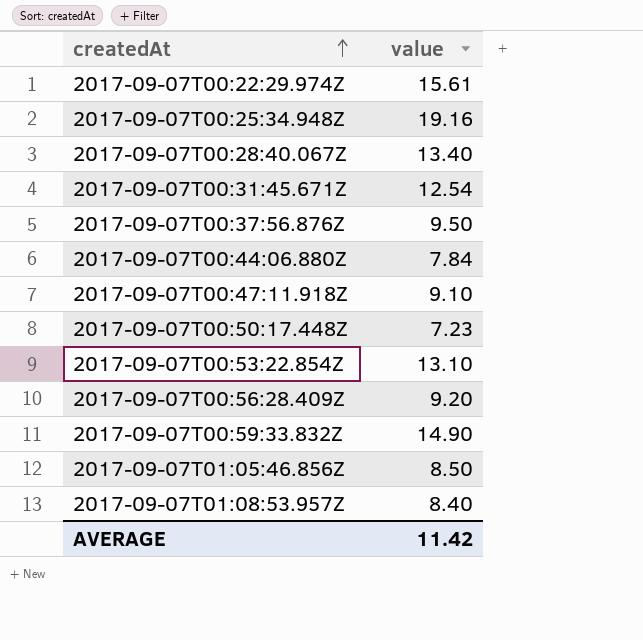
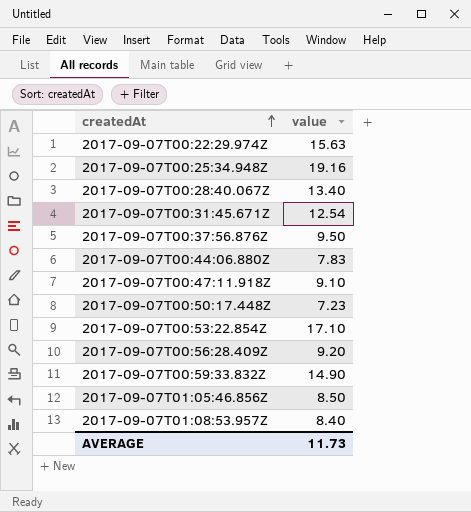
2017-09-07T00:22:29.974Z | value: 15.61 -> 15.63
2017-09-07T00:44:06.880Z | value: 7.84 -> 7.83
2017-09-07T00:53:22.854Z | value: 13.10 -> 17.10
AVERAGE | value: 11.42 -> 11.73

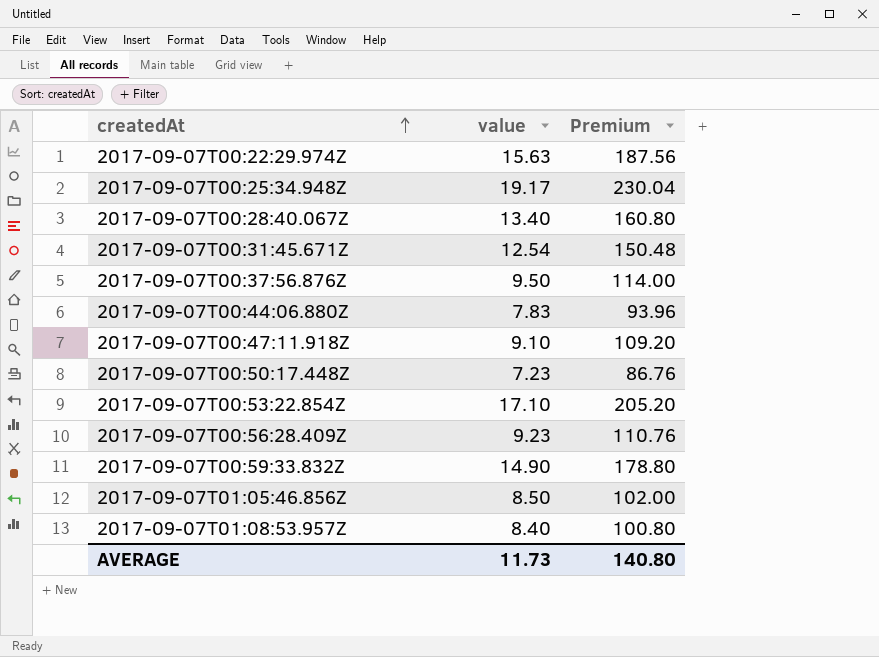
column Premium | formula: none -> [value] * 12
2017-09-07T00:25:34.948Z | value: 19.16 -> 19.17
2017-09-07T00:56:28.409Z | value: 9.20 -> 9.23

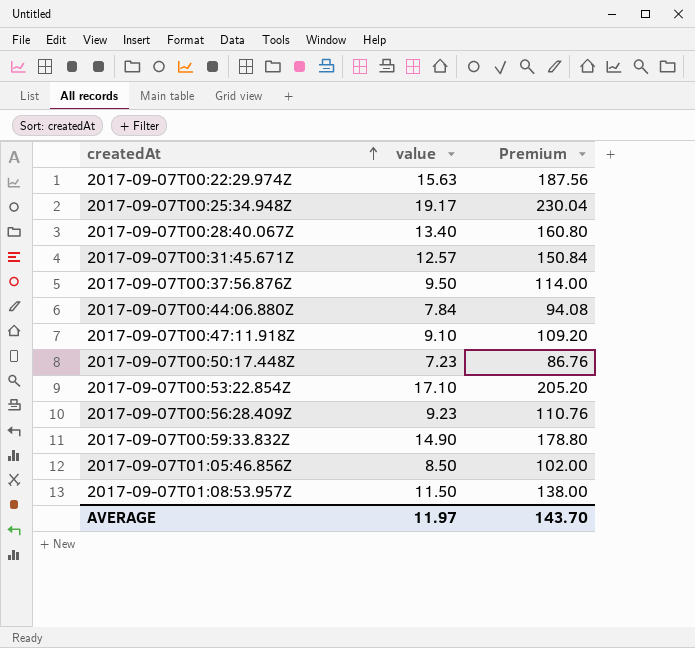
2017-09-07T00:31:45.671Z | value: 12.54 -> 12.57
2017-09-07T00:31:45.671Z | Premium: 150.48 -> 150.84
2017-09-07T00:44:06.880Z | value: 7.83 -> 7.84
2017-09-07T00:44:06.880Z | Premium: 93.96 -> 94.08
2017-09-07T01:08:53.957Z | value: 8.40 -> 11.50
2017-09-07T01:08:53.957Z | Premium: 100.80 -> 138.00
AVERAGE | value: 11.73 -> 11.97
AVERAGE | Premium: 140.80 -> 143.70

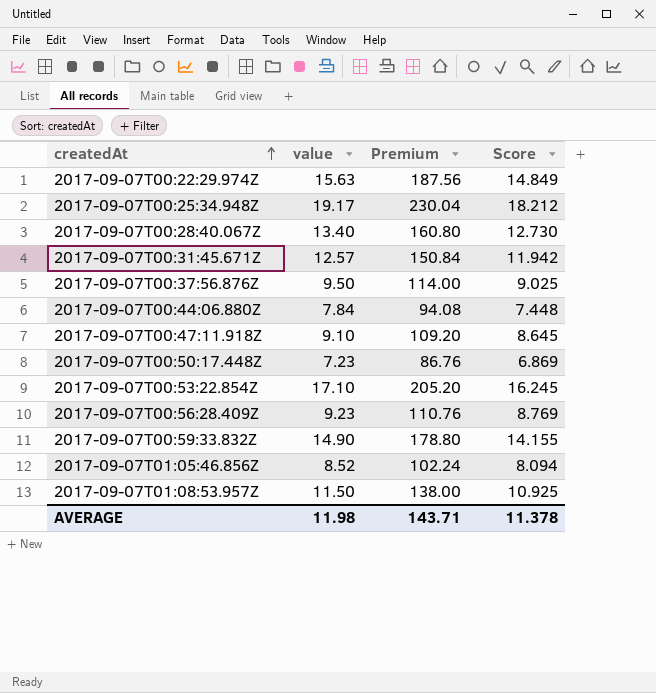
column Score | formula: none -> [value] * 0.95
2017-09-07T01:05:46.856Z | value: 8.50 -> 8.52
2017-09-07T01:05:46.856Z | Premium: 102.00 -> 102.24
AVERAGE | value: 11.97 -> 11.98
AVERAGE | Premium: 143.70 -> 143.71

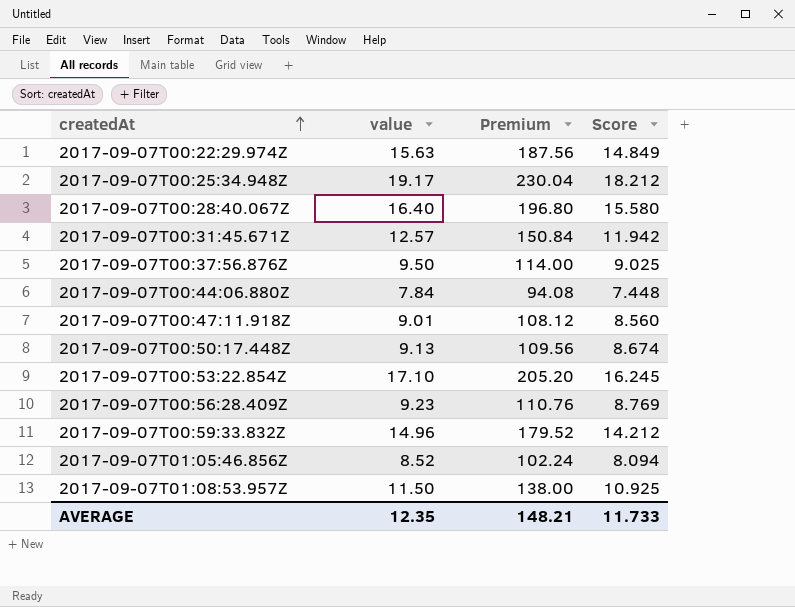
2017-09-07T00:28:40.067Z | value: 13.40 -> 16.40
2017-09-07T00:28:40.067Z | Premium: 160.80 -> 196.80
2017-09-07T00:28:40.067Z | Score: 12.730 -> 15.580
2017-09-07T00:47:11.918Z | value: 9.10 -> 9.01
2017-09-07T00:47:11.918Z | Premium: 109.20 -> 108.12
2017-09-07T00:47:11.918Z | Score: 8.645 -> 8.560
2017-09-07T00:50:17.448Z | value: 7.23 -> 9.13
2017-09-07T00:50:17.448Z | Premium: 86.76 -> 109.56
2017-09-07T00:50:17.448Z | Score: 6.869 -> 8.674
2017-09-07T00:59:33.832Z | value: 14.90 -> 14.96
2017-09-07T00:59:33.832Z | Premium: 178.80 -> 179.52
2017-09-07T00:59:33.832Z | Score: 14.155 -> 14.212
AVERAGE | value: 11.98 -> 12.35
AVERAGE | Premium: 143.71 -> 148.21
AVERAGE | Score: 11.378 -> 11.733

